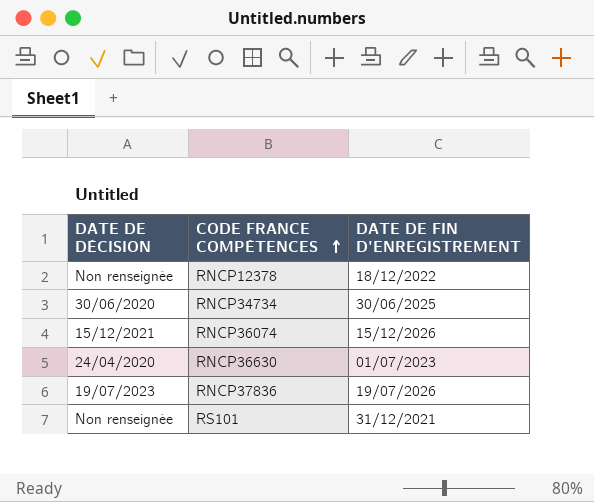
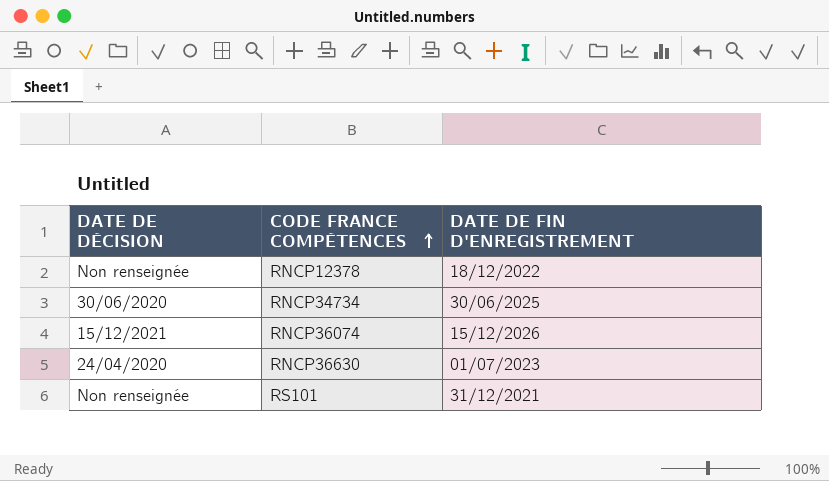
row RNCP37836: 19/07/2023 | 19/07/2026 -> none

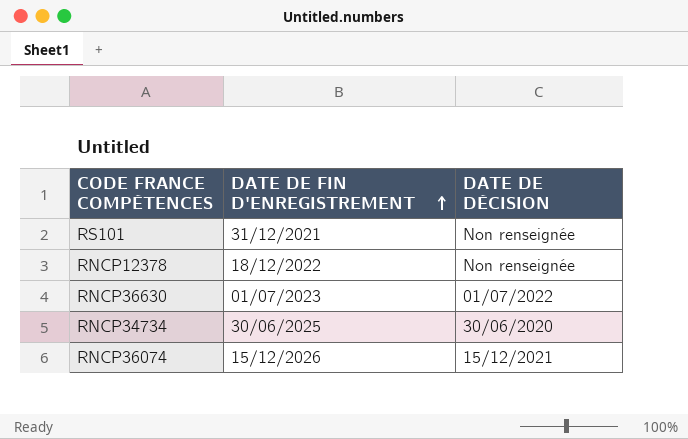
row order: CODE FRANCE COMPÉTENCES ascending -> DATE DE FIN D'ENREGISTREMENT ascending
column DATE DE DÉCISION | position: 1 -> 3
RNCP36630 | DATE DE DÉCISION: 24/04/2020 -> 01/07/2022

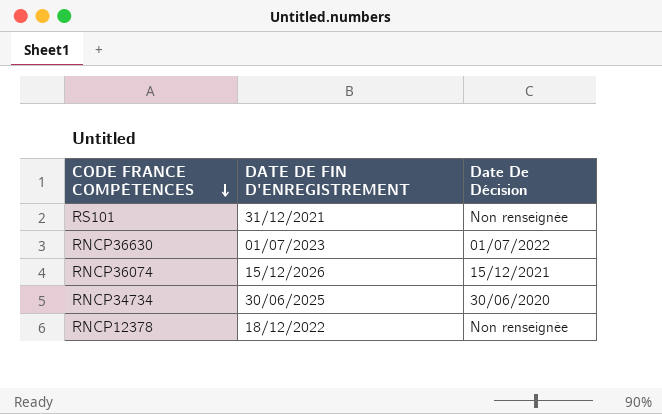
row order: DATE DE FIN D'ENREGISTREMENT ascending -> CODE FRANCE COMPÉTENCES descending
column name: DATE DE DÉCISION -> Date De Décision

